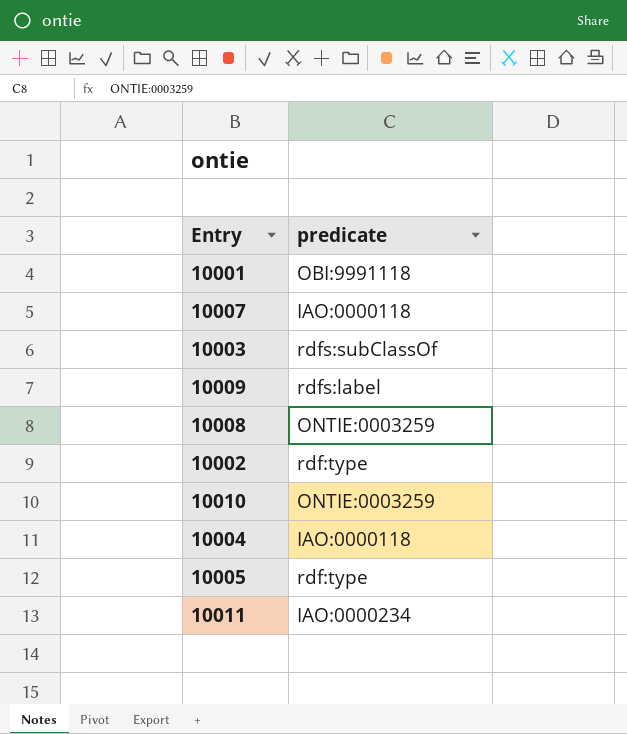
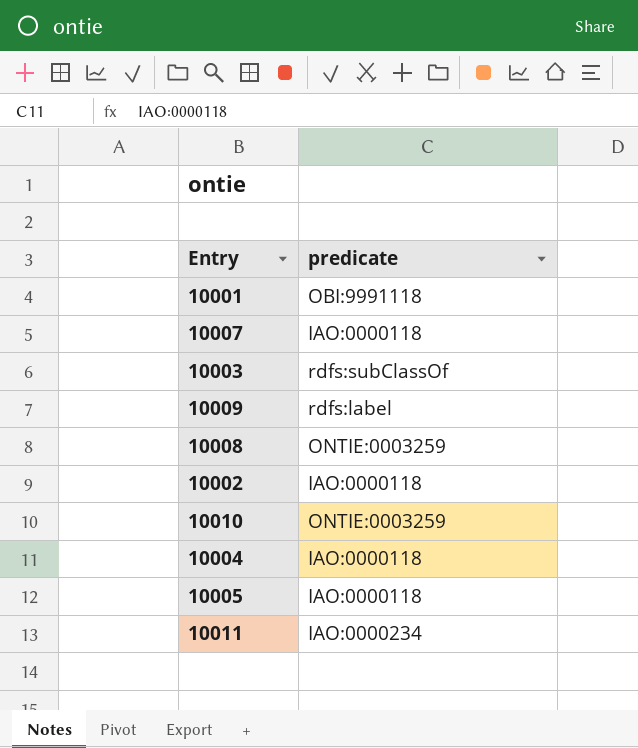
10002 | predicate: rdf:type -> IAO:0000118
10005 | predicate: rdf:type -> IAO:0000118

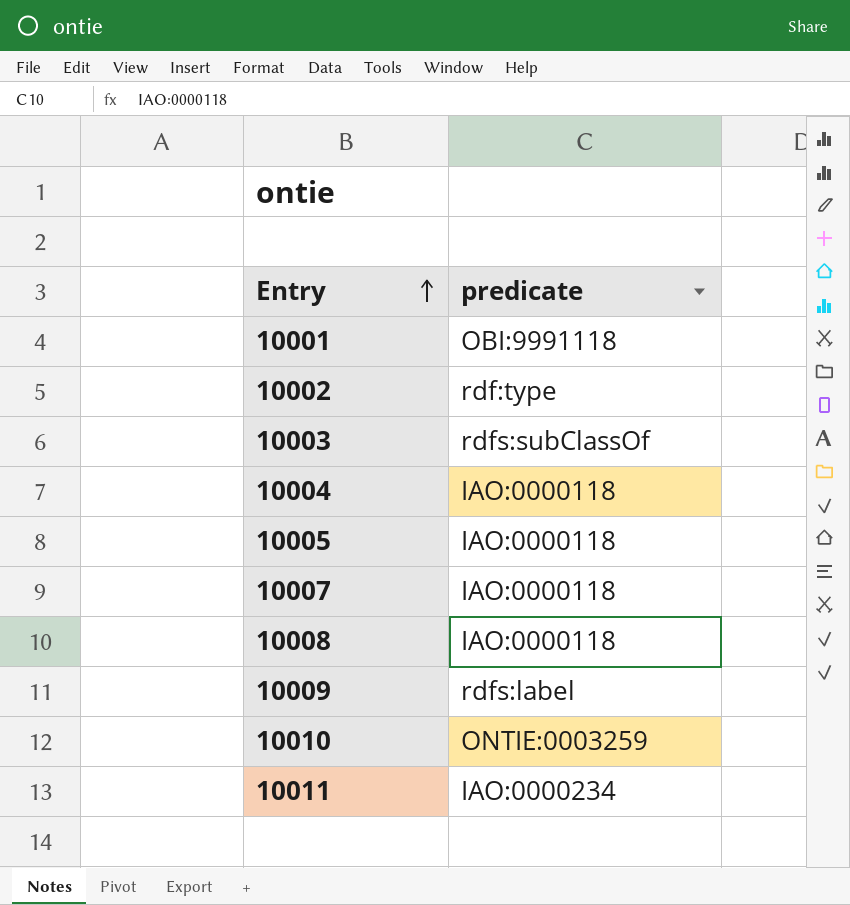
row order: none -> Entry ascending
10002 | predicate: IAO:0000118 -> rdf:type
10008 | predicate: ONTIE:0003259 -> IAO:0000118

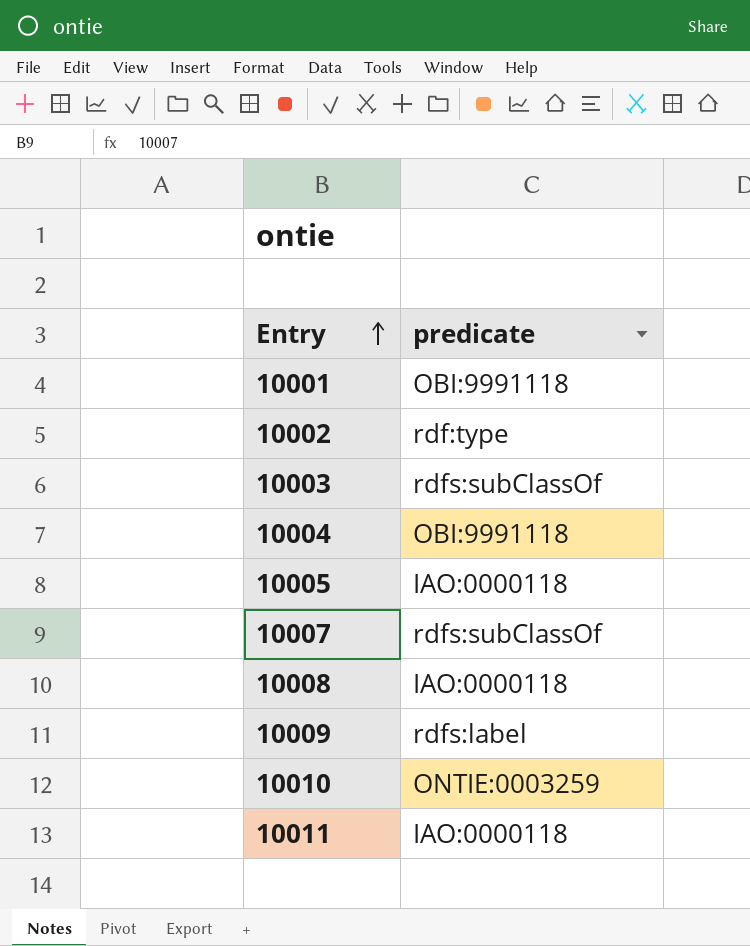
10004 | predicate: IAO:0000118 -> OBI:9991118
10007 | predicate: IAO:0000118 -> rdfs:subClassOf
10011 | predicate: IAO:0000234 -> IAO:0000118

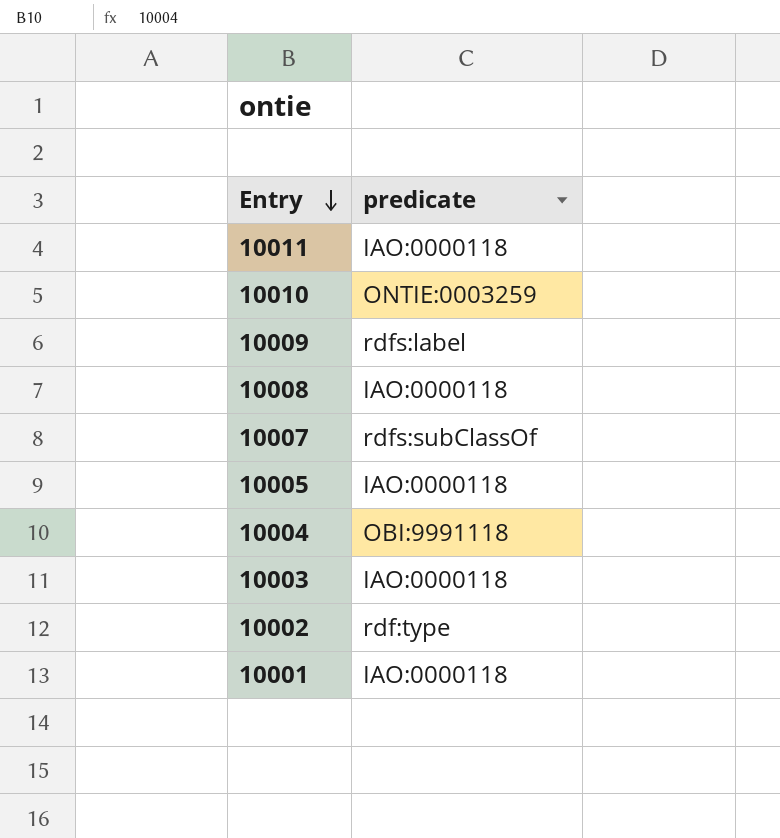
row order: Entry ascending -> Entry descending
10003 | predicate: rdfs:subClassOf -> IAO:0000118
10001 | predicate: OBI:9991118 -> IAO:0000118

